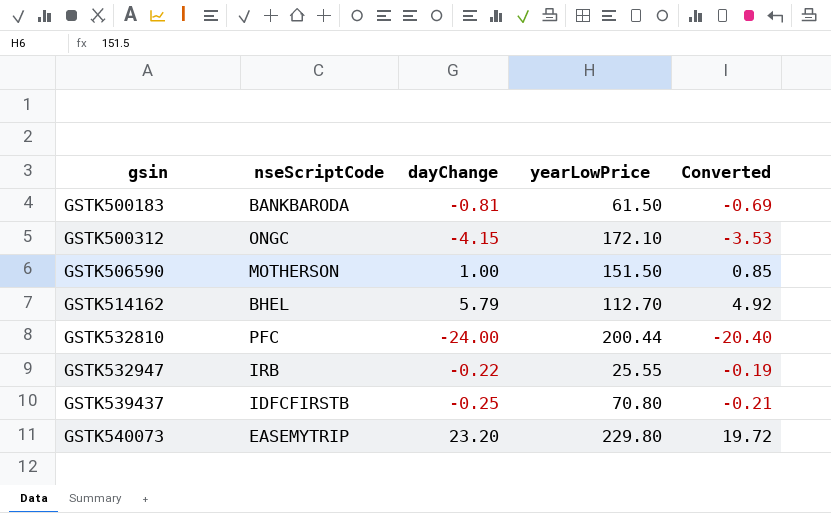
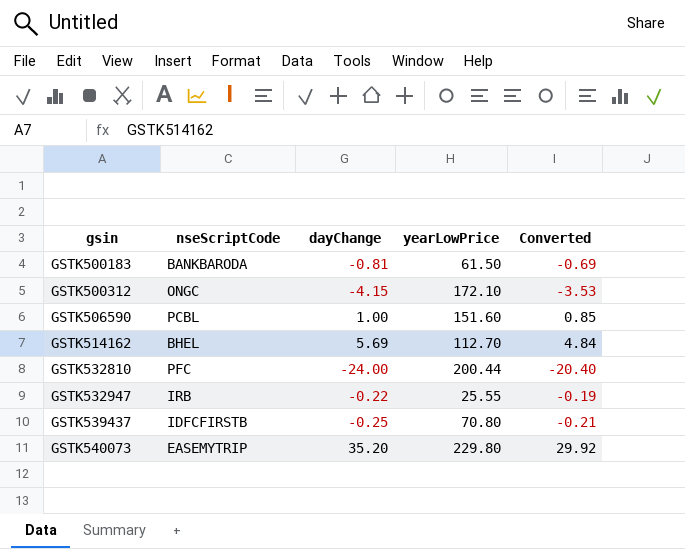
GSTK506590 | nseScriptCode: MOTHERSON -> PCBL
GSTK506590 | yearLowPrice: 151.50 -> 151.60
GSTK514162 | dayChange: 5.79 -> 5.69
GSTK514162 | Converted: 4.92 -> 4.84
GSTK540073 | dayChange: 23.20 -> 35.20
GSTK540073 | Converted: 19.72 -> 29.92

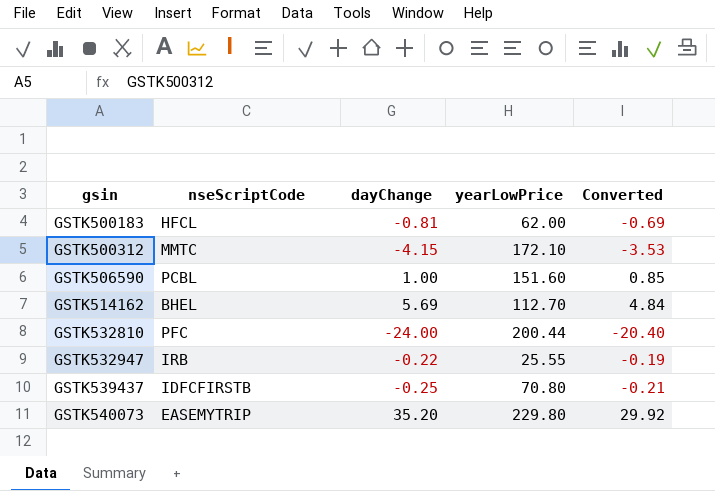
GSTK500183 | nseScriptCode: BANKBARODA -> HFCL
GSTK500183 | yearLowPrice: 61.50 -> 62.00
GSTK500312 | nseScriptCode: ONGC -> MMTC

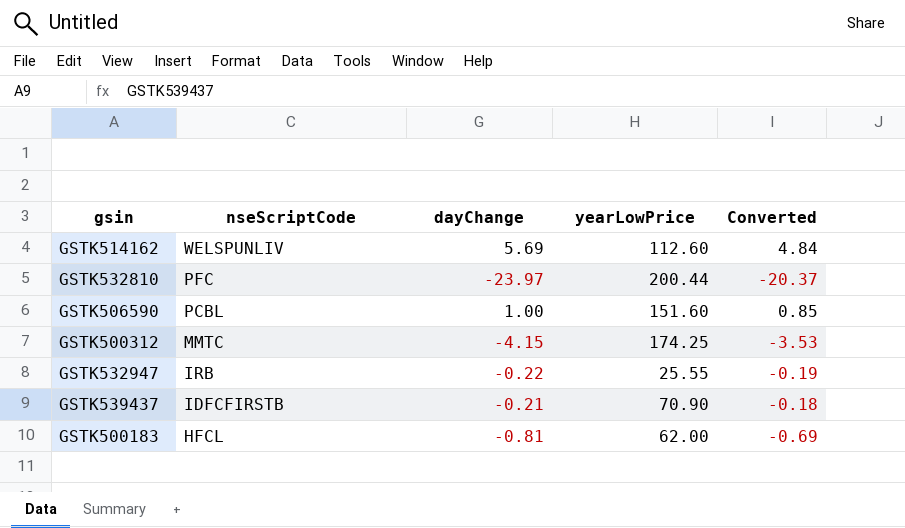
row order: gsin ascending -> nseScriptCode descending
row GSTK540073: EASEMYTRIP | 35.20 | 229.80 | 29.92 -> none
GSTK514162 | nseScriptCode: BHEL -> WELSPUNLIV
GSTK514162 | yearLowPrice: 112.70 -> 112.60
GSTK532810 | dayChange: -24.00 -> -23.97
GSTK532810 | Converted: -20.40 -> -20.37
GSTK500312 | yearLowPrice: 172.10 -> 174.25
GSTK539437 | dayChange: -0.25 -> -0.21
GSTK539437 | yearLowPrice: 70.80 -> 70.90
GSTK539437 | Converted: -0.21 -> -0.18

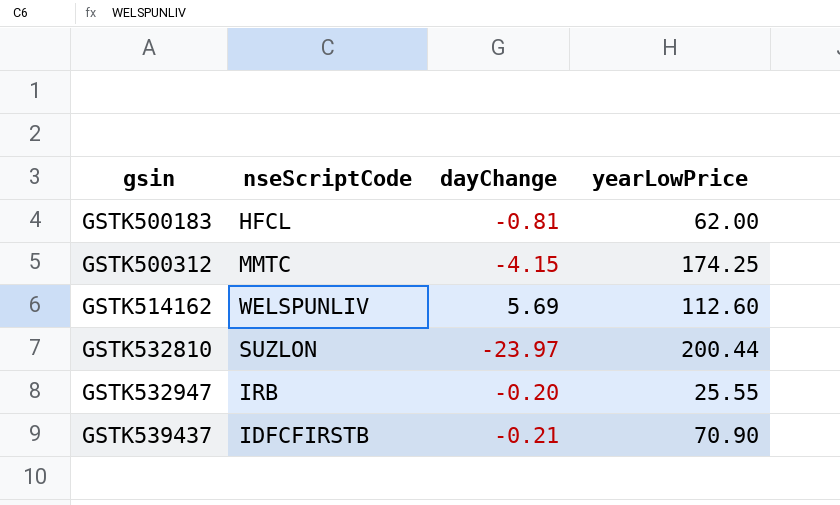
row order: nseScriptCode descending -> gsin ascending
column Converted | formula: [dayChange] * 0.85 -> none
row GSTK506590: PCBL | 1.00 | 151.60 | 0.85 -> none
GSTK532810 | nseScriptCode: PFC -> SUZLON
GSTK532947 | dayChange: -0.22 -> -0.20

